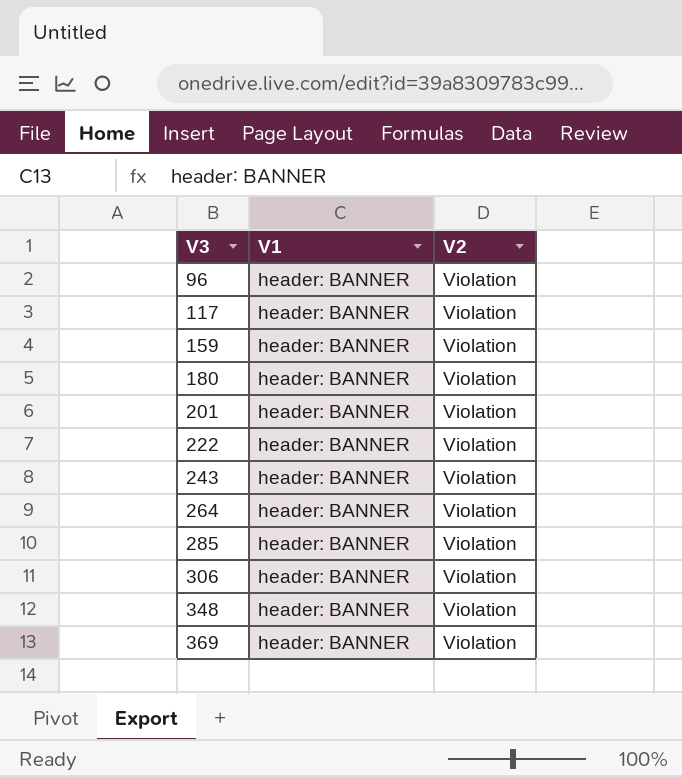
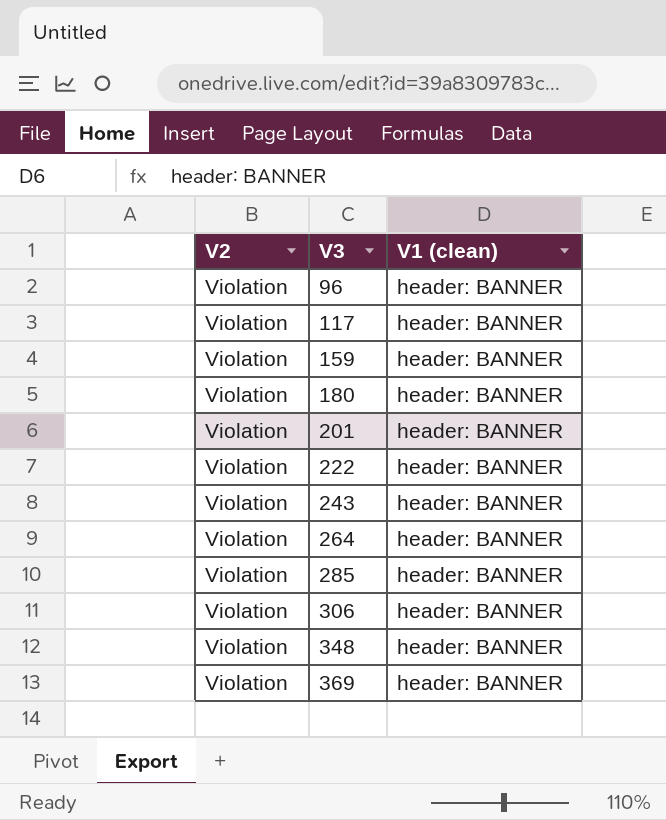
column V2 | position: 3 -> 1
column name: V1 -> V1 (clean)

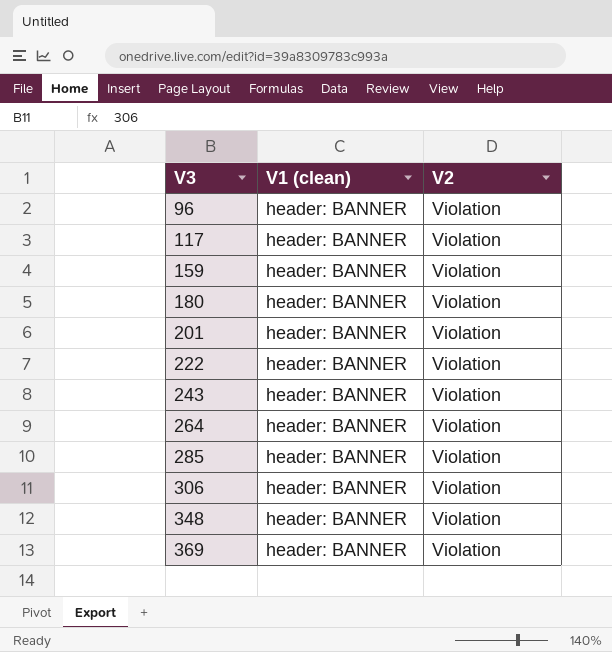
column V2 | position: 1 -> 3

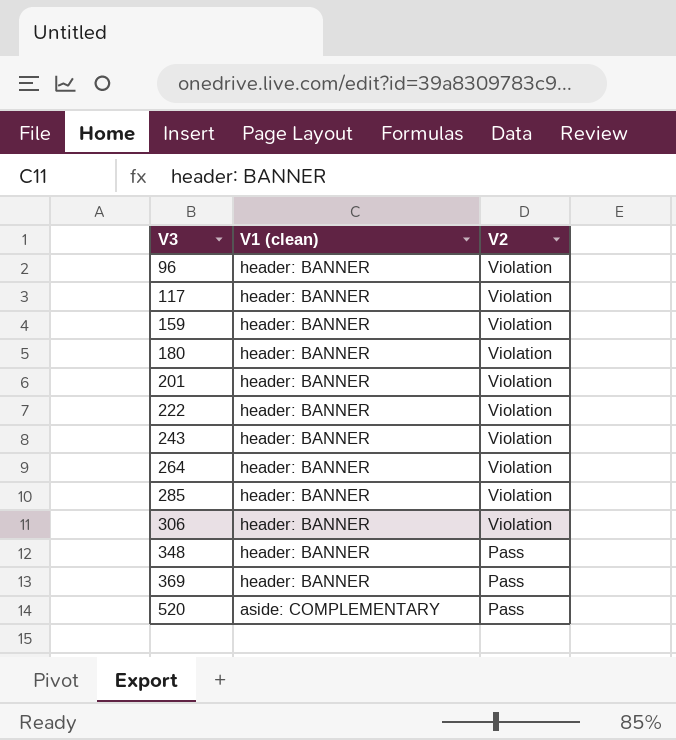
348 | V2: Violation -> Pass
369 | V2: Violation -> Pass
row 520: none -> aside: COMPLEMENTARY | Pass

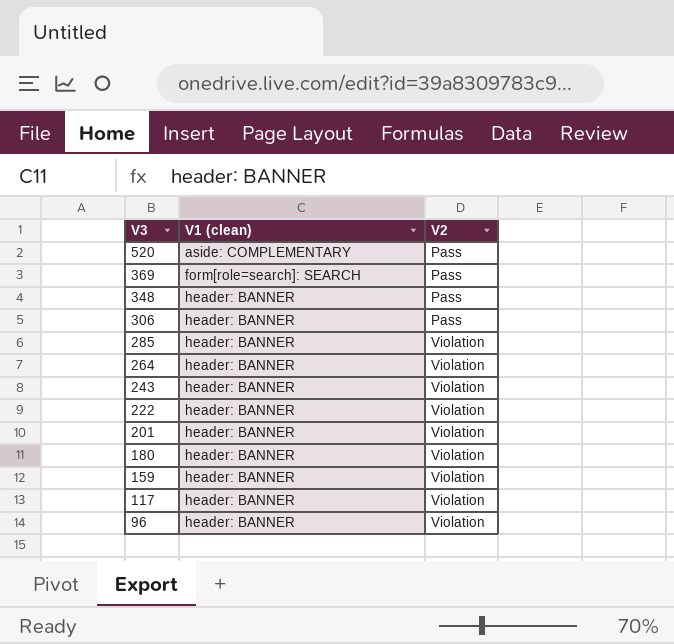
row order: V3 ascending -> V3 descending
369 | V1 (clean): header: BANNER -> form[role=search]: SEARCH
306 | V2: Violation -> Pass

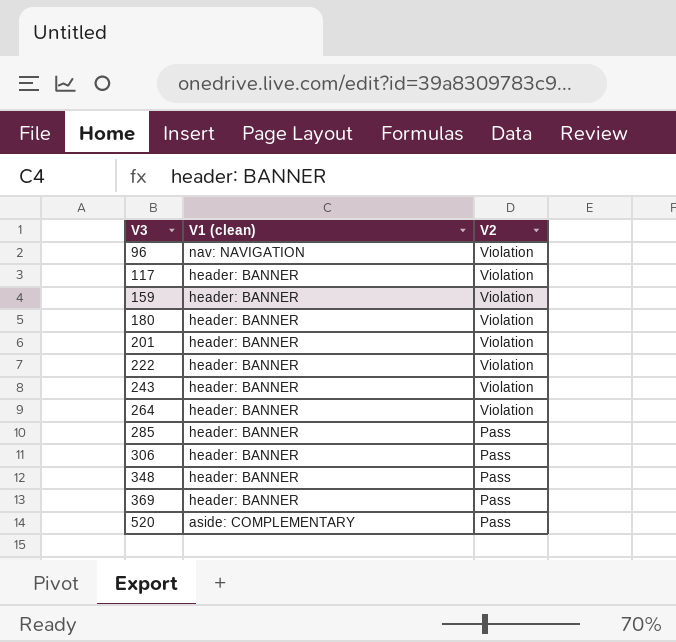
row order: V3 descending -> V3 ascending
96 | V1 (clean): header: BANNER -> nav: NAVIGATION
285 | V2: Violation -> Pass
369 | V1 (clean): form[role=search]: SEARCH -> header: BANNER

